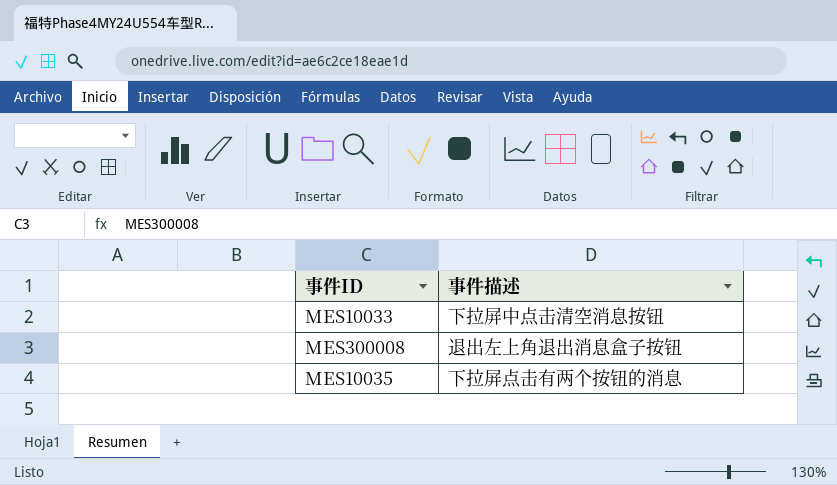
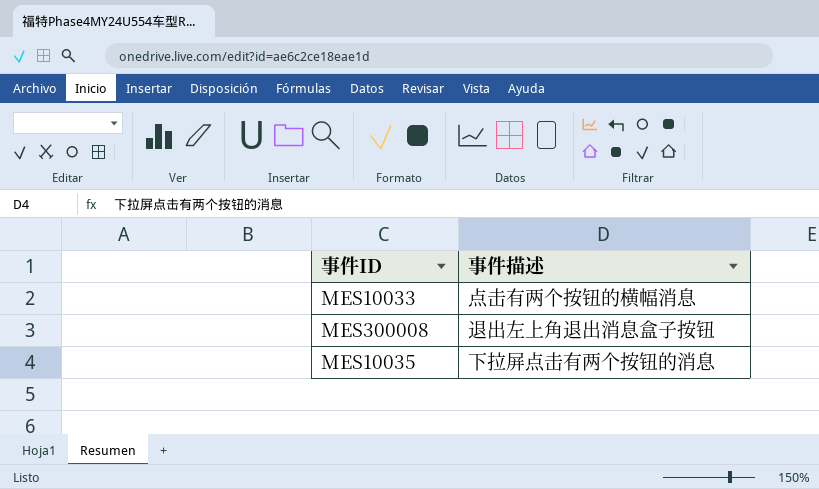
MES10033 | 事件描述: 下拉屏中点击清空消息按钮 -> 点击有两个按钮的横幅消息

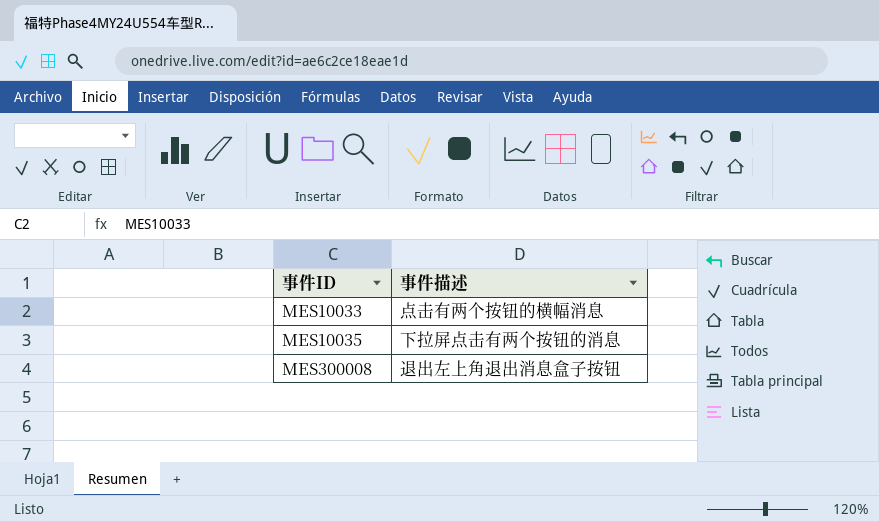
row order: none -> 事件ID ascending

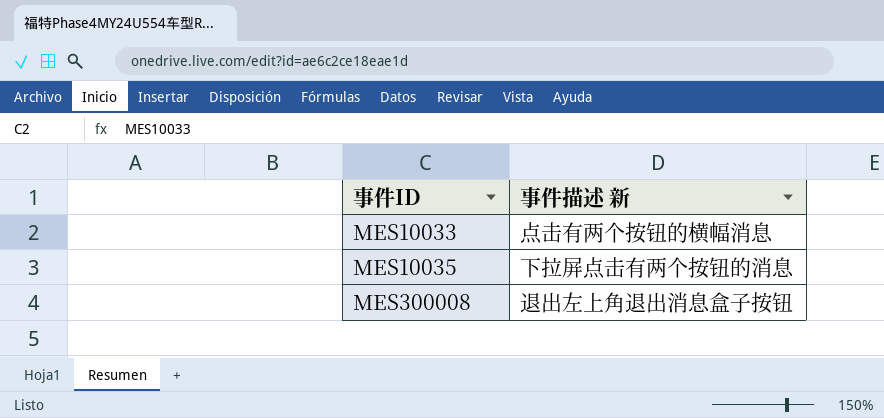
column name: 事件描述 -> 事件描述 新

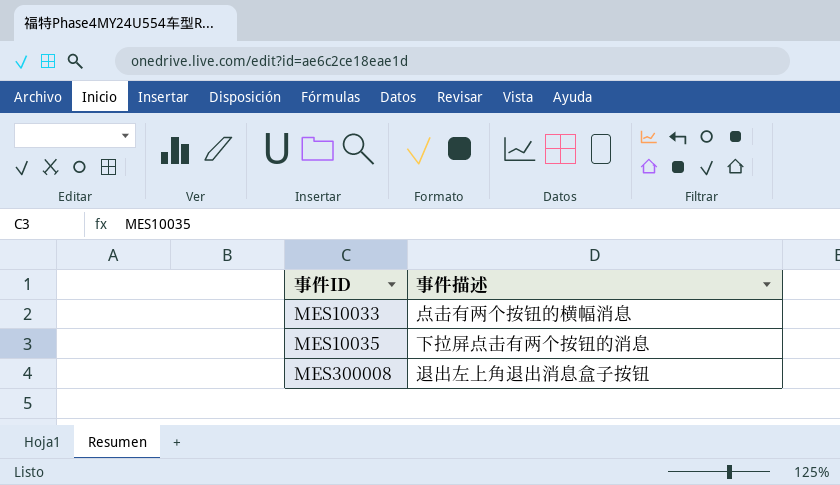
column name: 事件描述 新 -> 事件描述

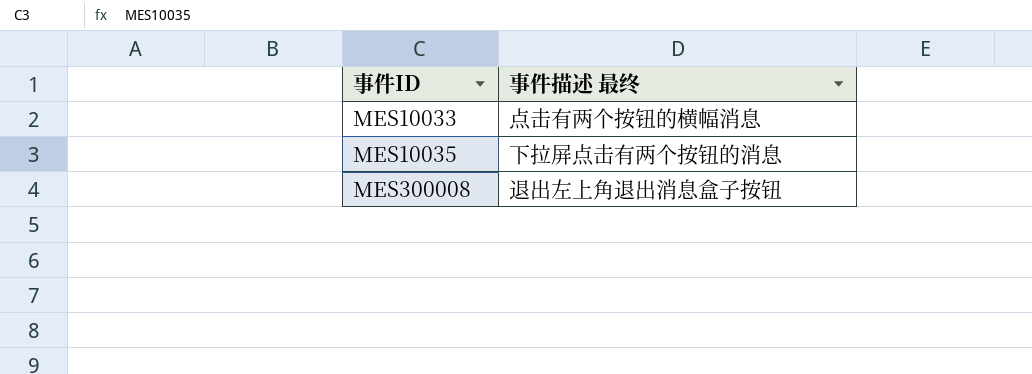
column name: 事件描述 -> 事件描述 最终

